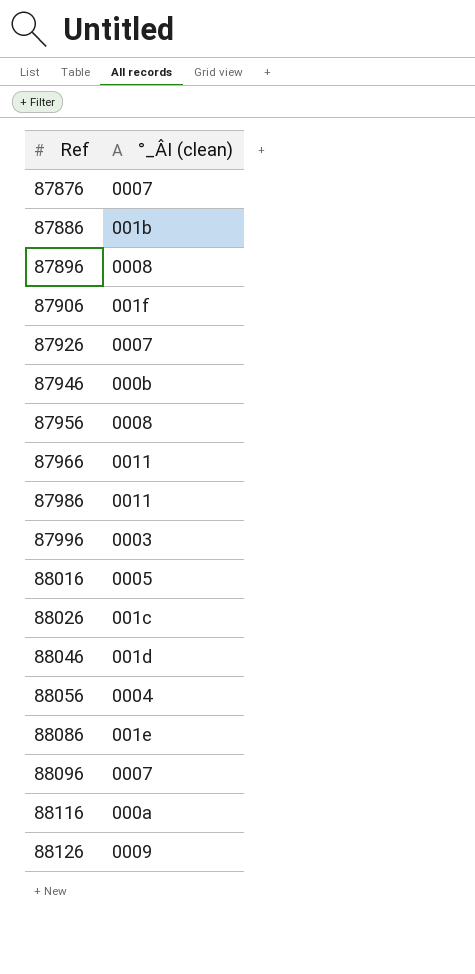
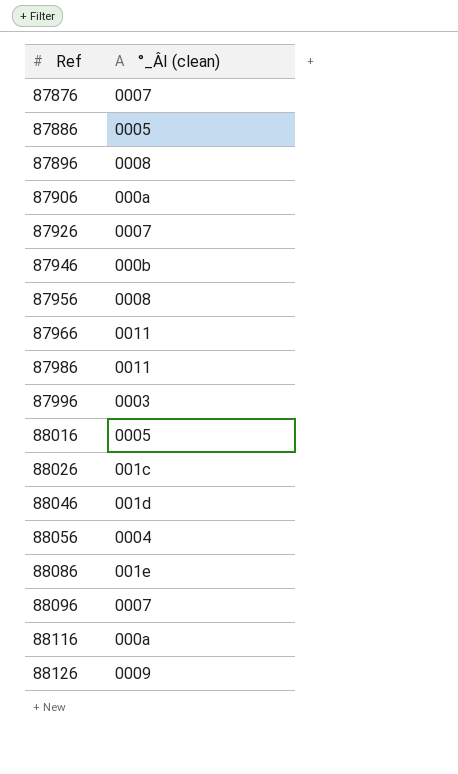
87886 | °_ÂI (clean): 001b -> 0005
87906 | °_ÂI (clean): 001f -> 000a

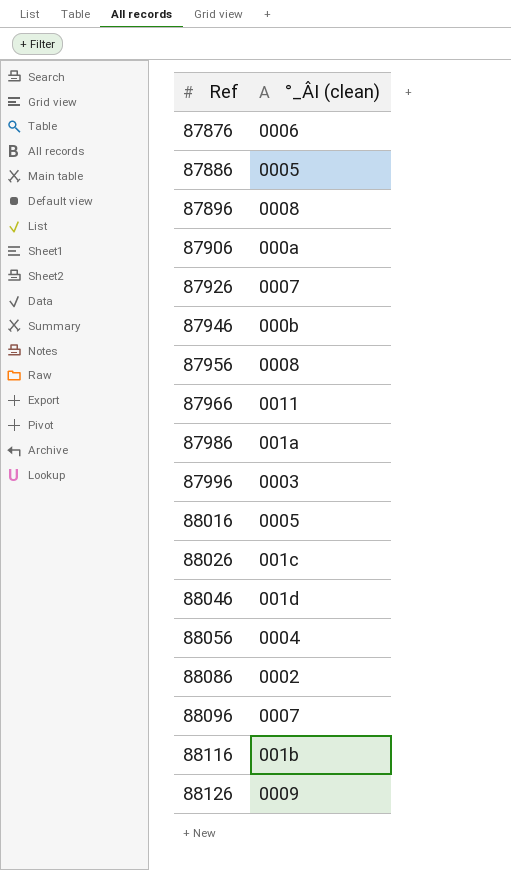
87876 | °_ÂI (clean): 0007 -> 0006
87986 | °_ÂI (clean): 0011 -> 001a
88086 | °_ÂI (clean): 001e -> 0002
88116 | °_ÂI (clean): 000a -> 001b

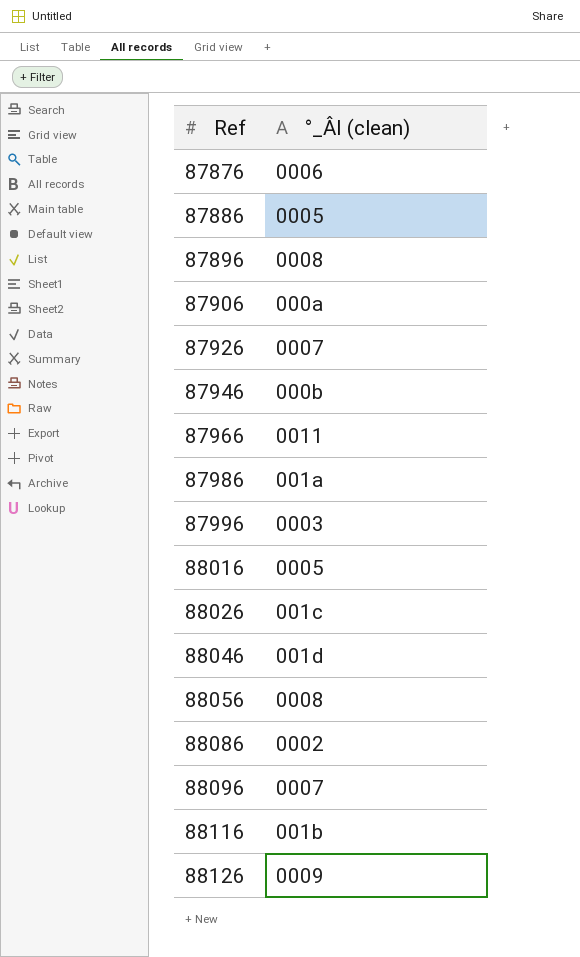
row 87956: 0008 -> none
88056 | °_ÂI (clean): 0004 -> 0008

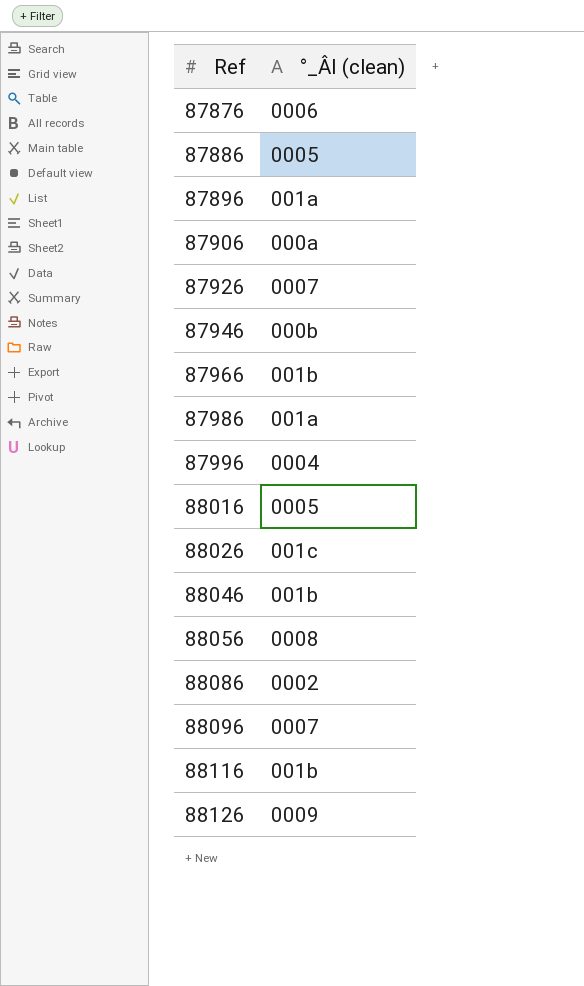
87896 | °_ÂI (clean): 0008 -> 001a
87966 | °_ÂI (clean): 0011 -> 001b
87996 | °_ÂI (clean): 0003 -> 0004
88046 | °_ÂI (clean): 001d -> 001b

